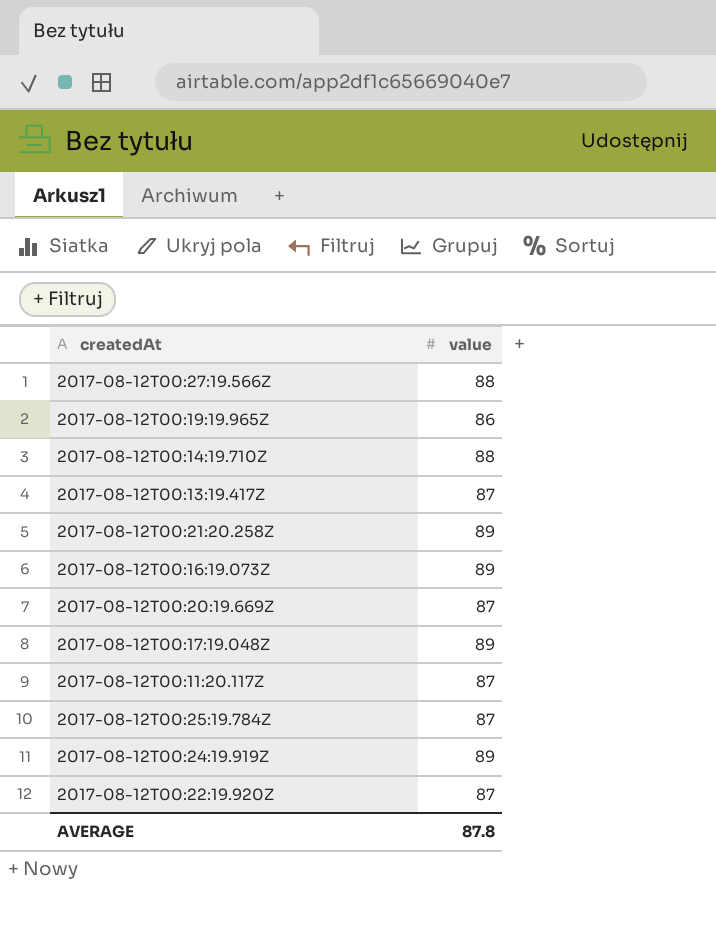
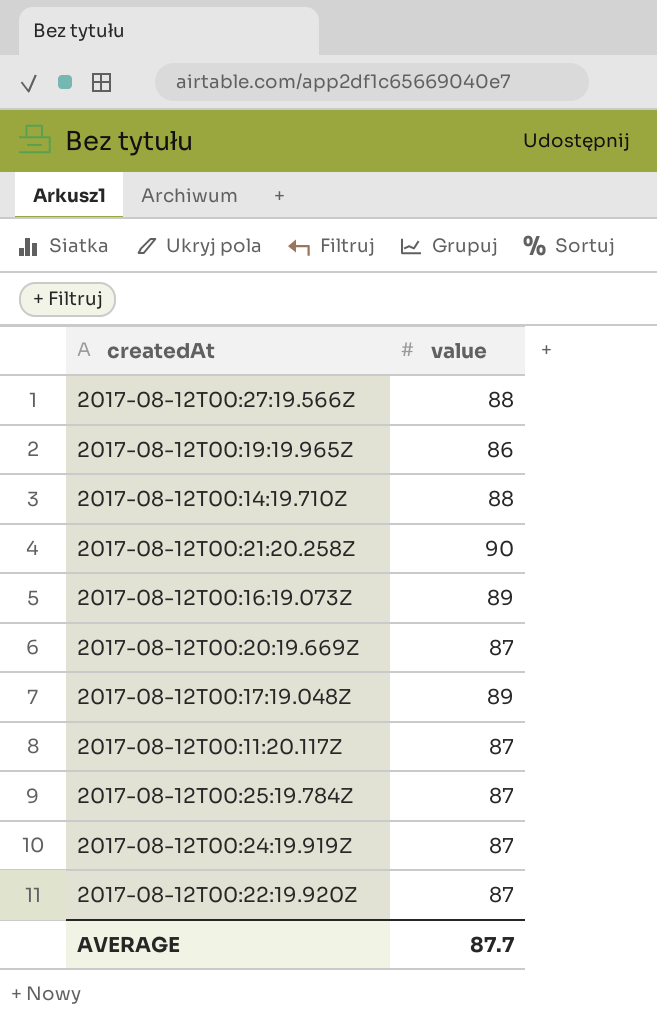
row 2017-08-12T00:13:19.417Z: 87 -> none
2017-08-12T00:21:20.258Z | value: 89 -> 90
2017-08-12T00:24:19.919Z | value: 89 -> 87
AVERAGE | value: 87.8 -> 87.7

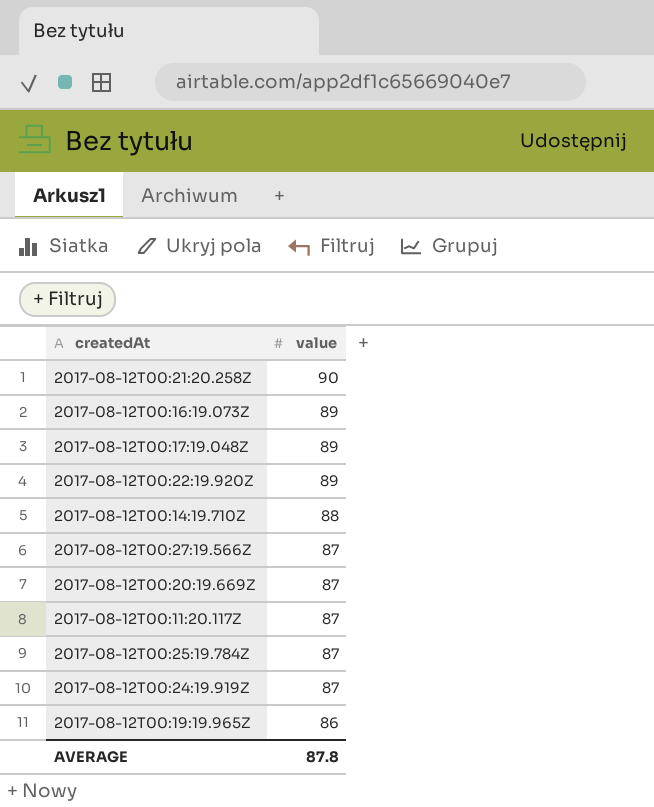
row order: none -> value descending
2017-08-12T00:22:19.920Z | value: 87 -> 89
2017-08-12T00:27:19.566Z | value: 88 -> 87
AVERAGE | value: 87.7 -> 87.8

